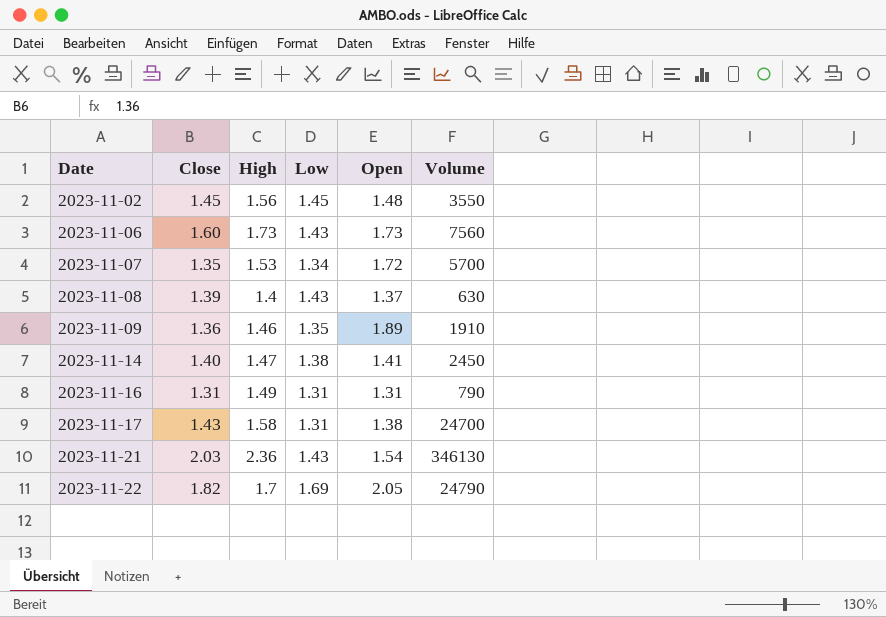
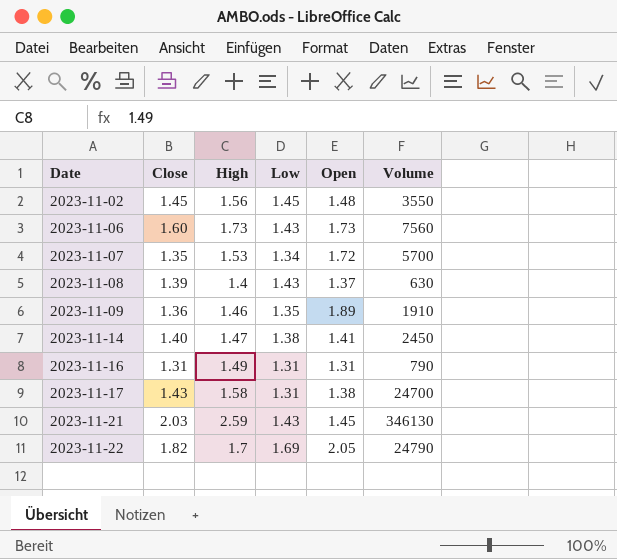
2023-11-21 | High: 2.36 -> 2.59
2023-11-21 | Open: 1.54 -> 1.45

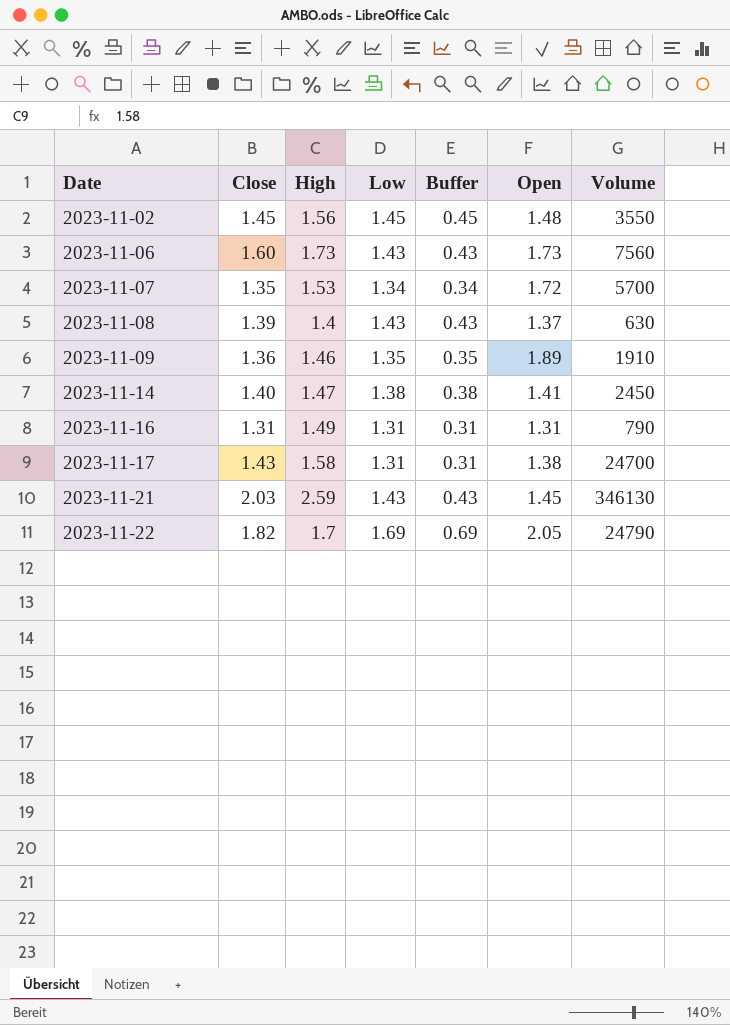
column Buffer | formula: none -> [Low] - 1

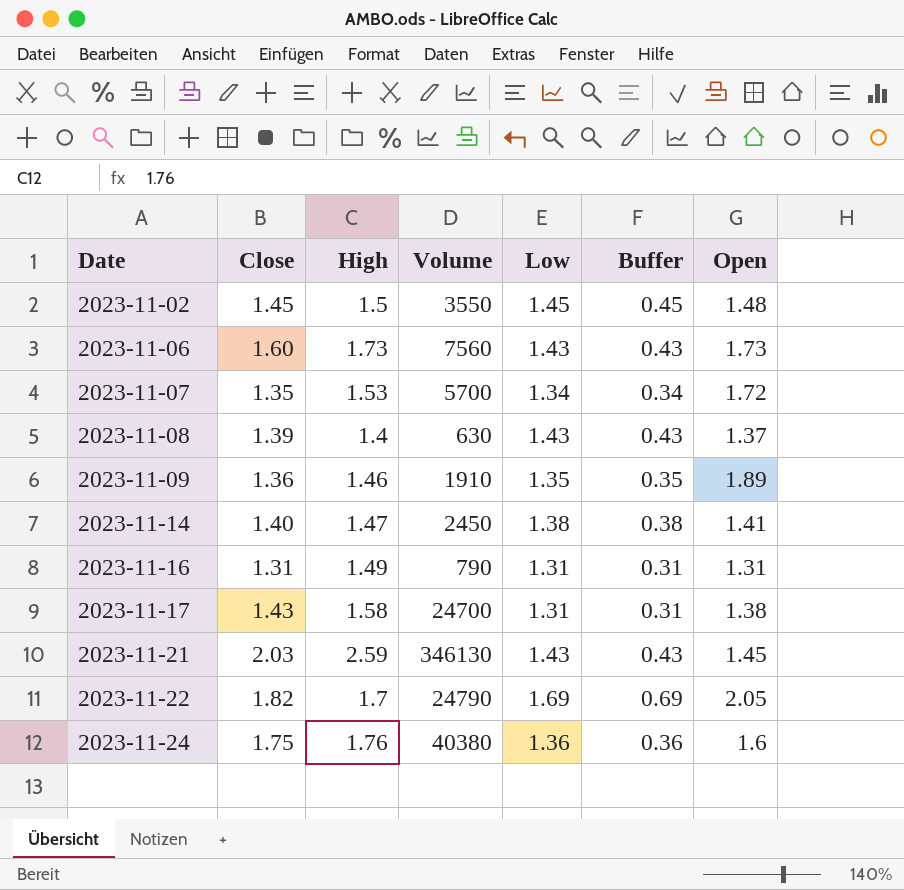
column Volume | position: 7 -> 4
2023-11-02 | High: 1.56 -> 1.5
row 2023-11-24: none -> 1.75 | 1.76 | 40380 | 1.36 | 0.36 | 1.6

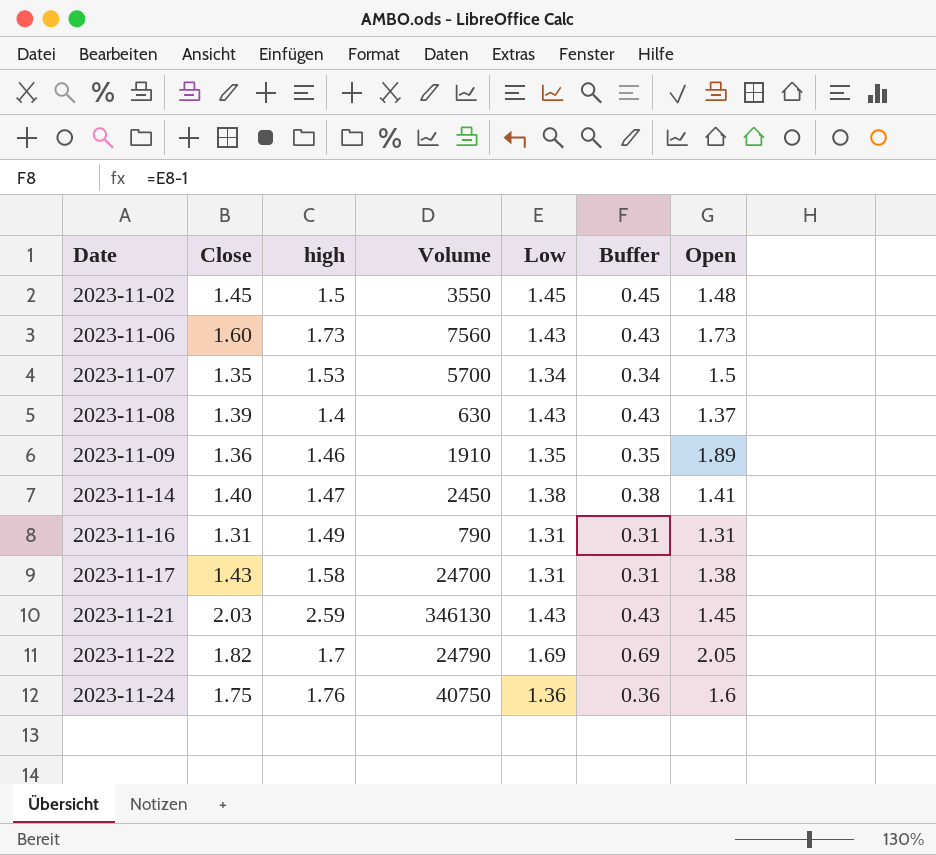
column name: High -> high
2023-11-07 | Open: 1.72 -> 1.5
2023-11-24 | Volume: 40380 -> 40750

